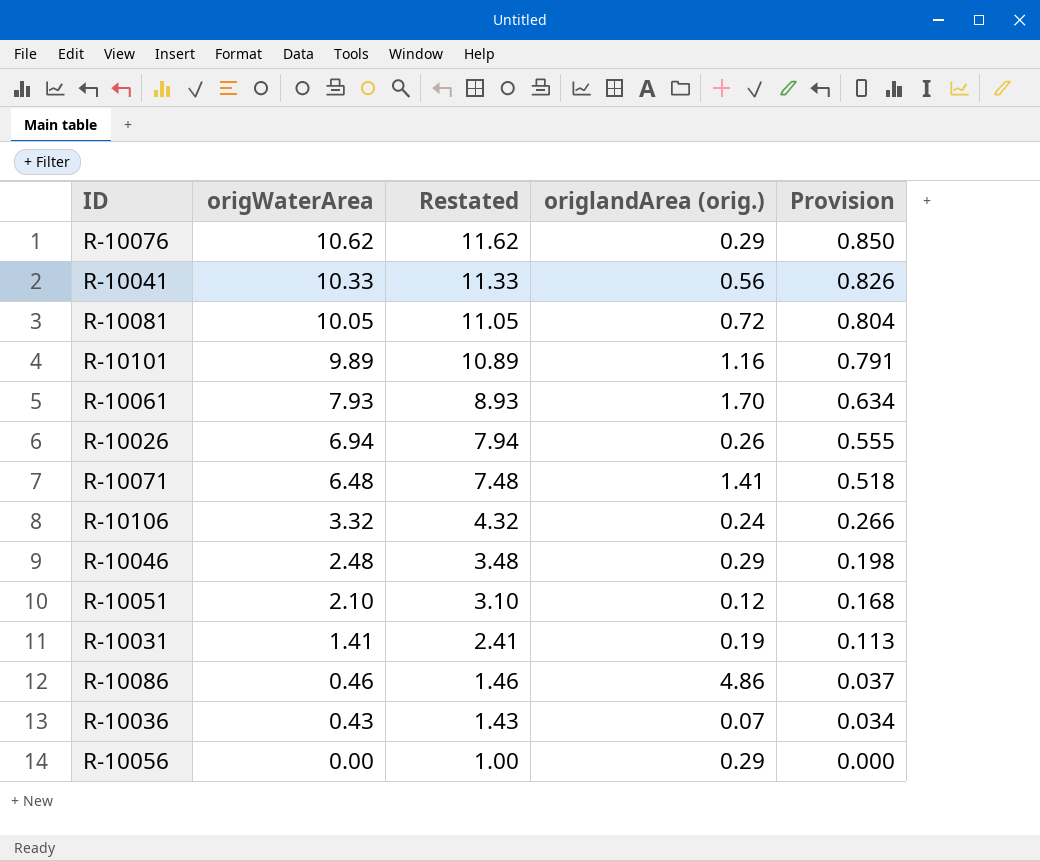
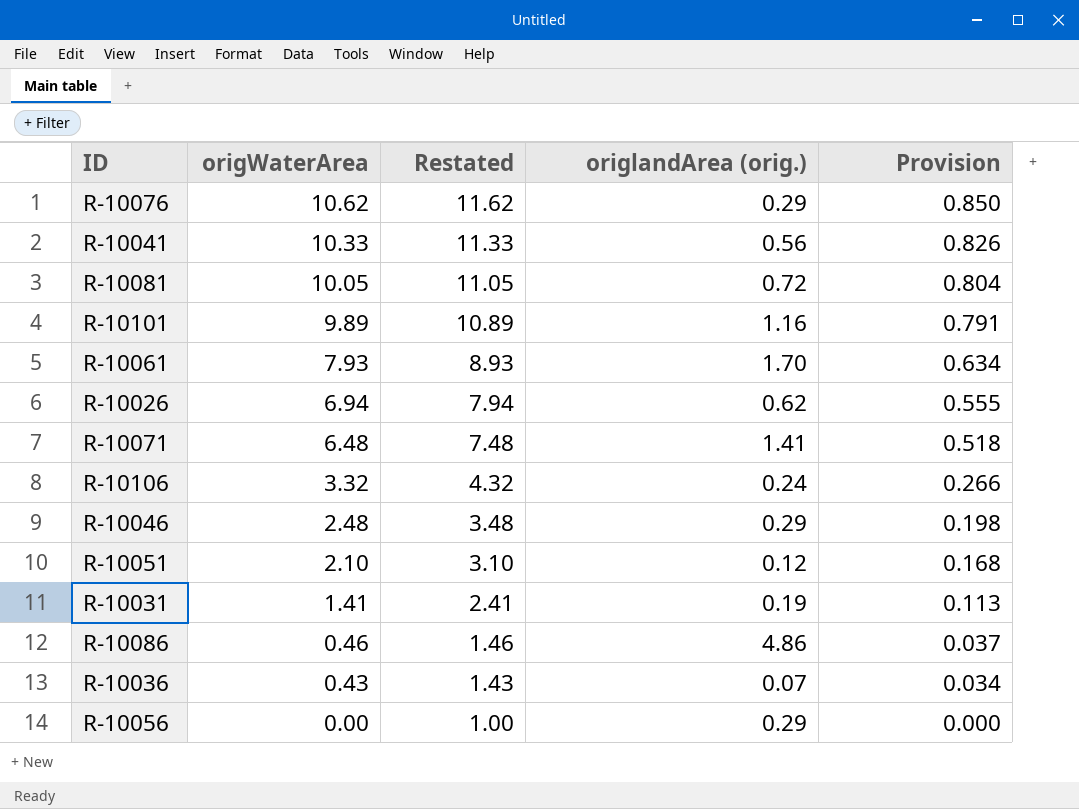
R-10026 | origlandArea (orig.): 0.26 -> 0.62

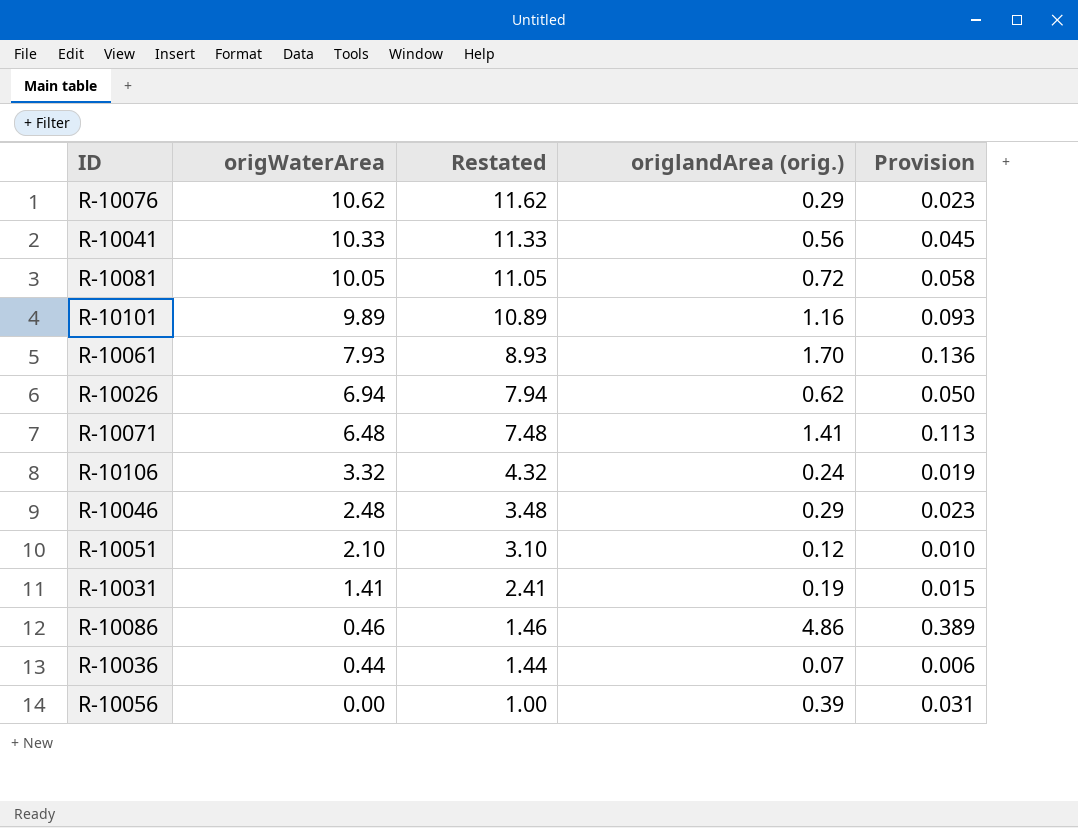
column Provision | formula: [origWaterArea] * 0.08 -> [origlandArea (orig.)] * 0.08
R-10036 | origWaterArea: 0.43 -> 0.44
R-10036 | Restated: 1.43 -> 1.44
R-10056 | origlandArea (orig.): 0.29 -> 0.39

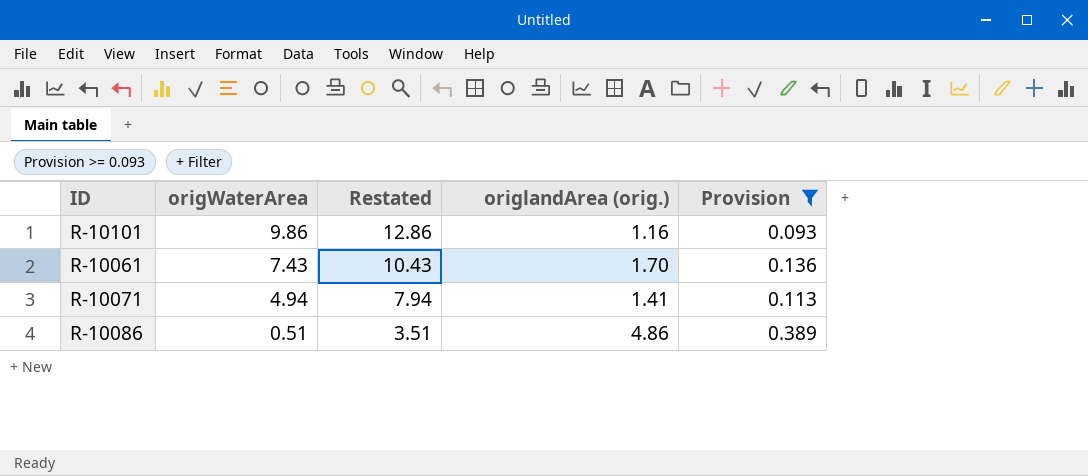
filter: none -> Provision >= 0.093
column Restated | formula: [origWaterArea] + 1 -> [origWaterArea] + 3
R-10101 | origWaterArea: 9.89 -> 9.86
R-10061 | origWaterArea: 7.93 -> 7.43
R-10071 | origWaterArea: 6.48 -> 4.94
R-10086 | origWaterArea: 0.46 -> 0.51

